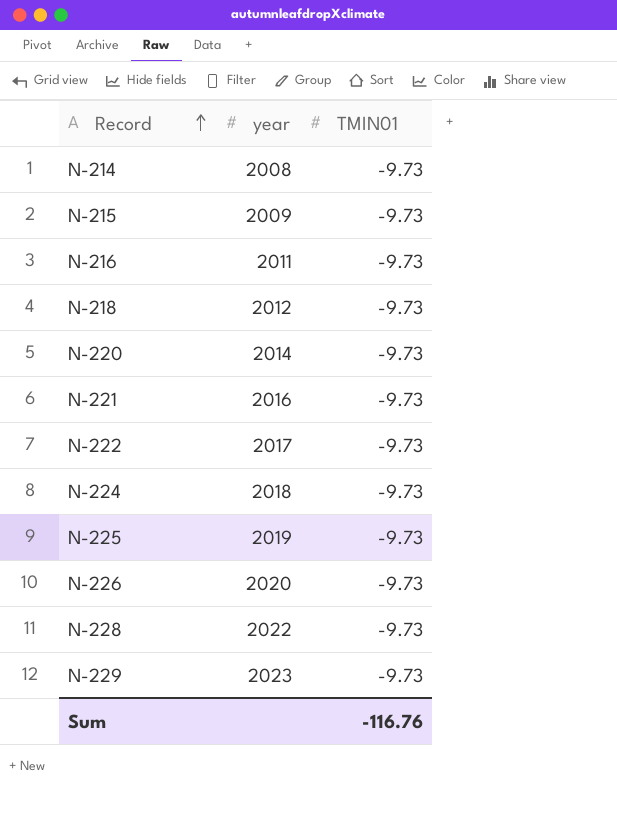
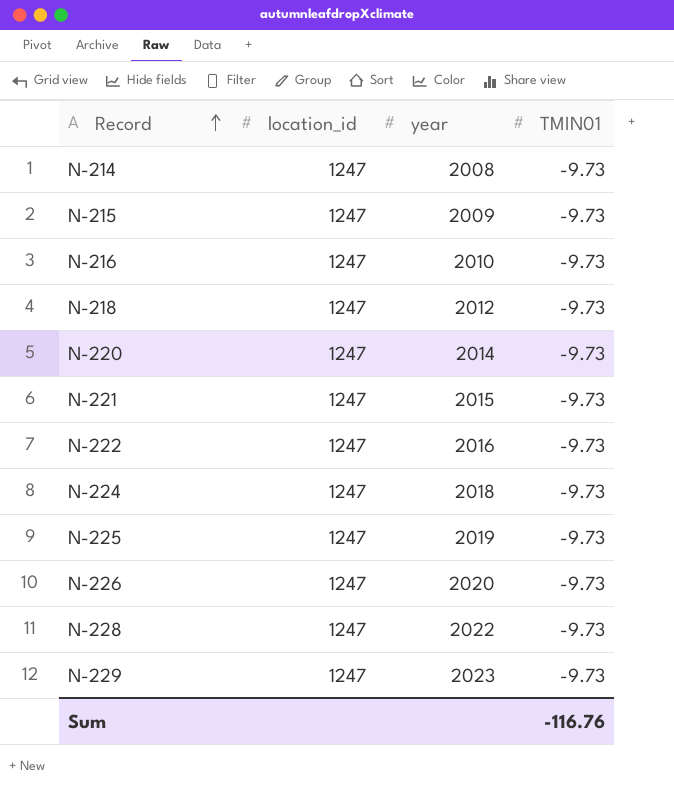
column location_id | position: none -> 2
N-216 | year: 2011 -> 2010
N-221 | year: 2016 -> 2015
N-222 | year: 2017 -> 2016

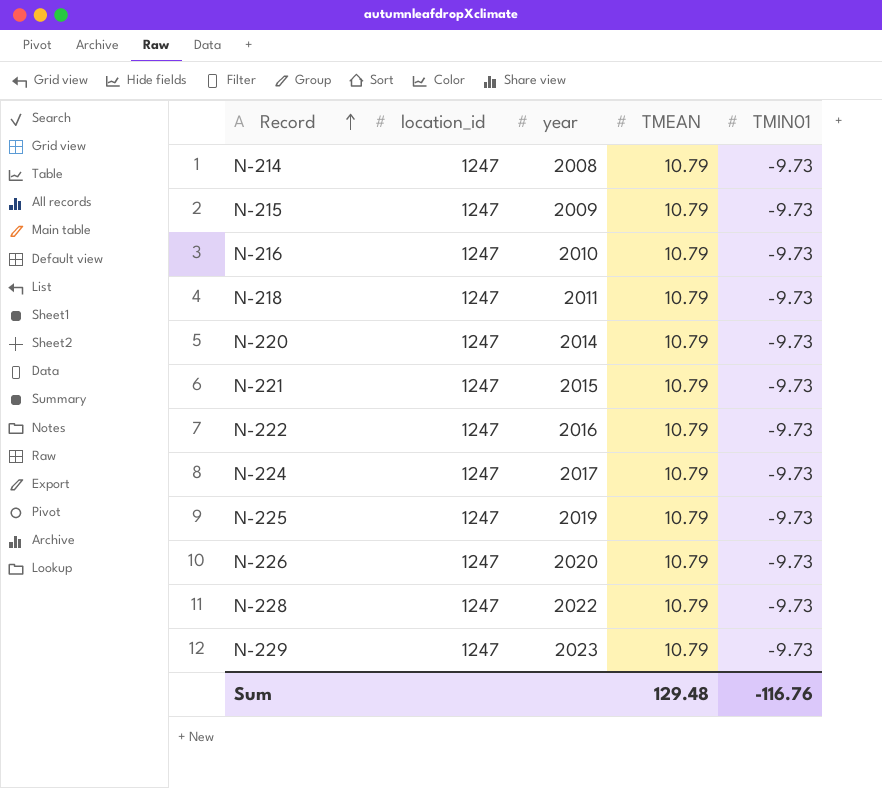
column TMEAN | position: none -> 4
N-218 | year: 2012 -> 2011
N-224 | year: 2018 -> 2017

